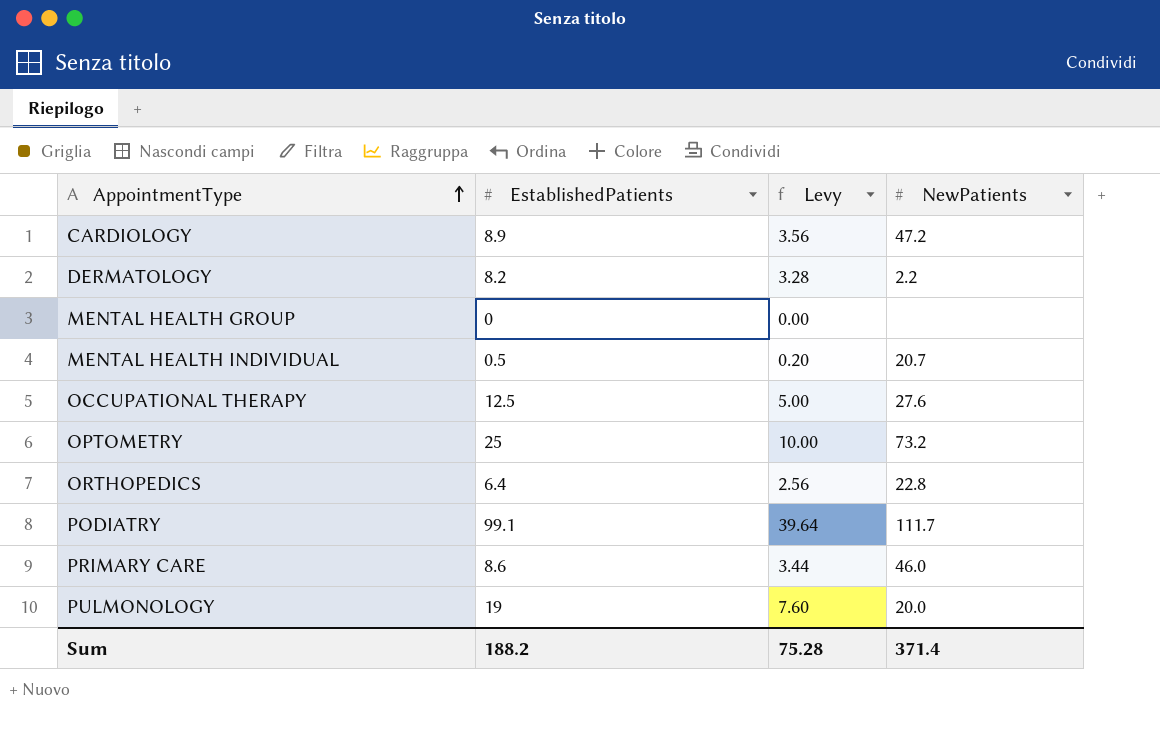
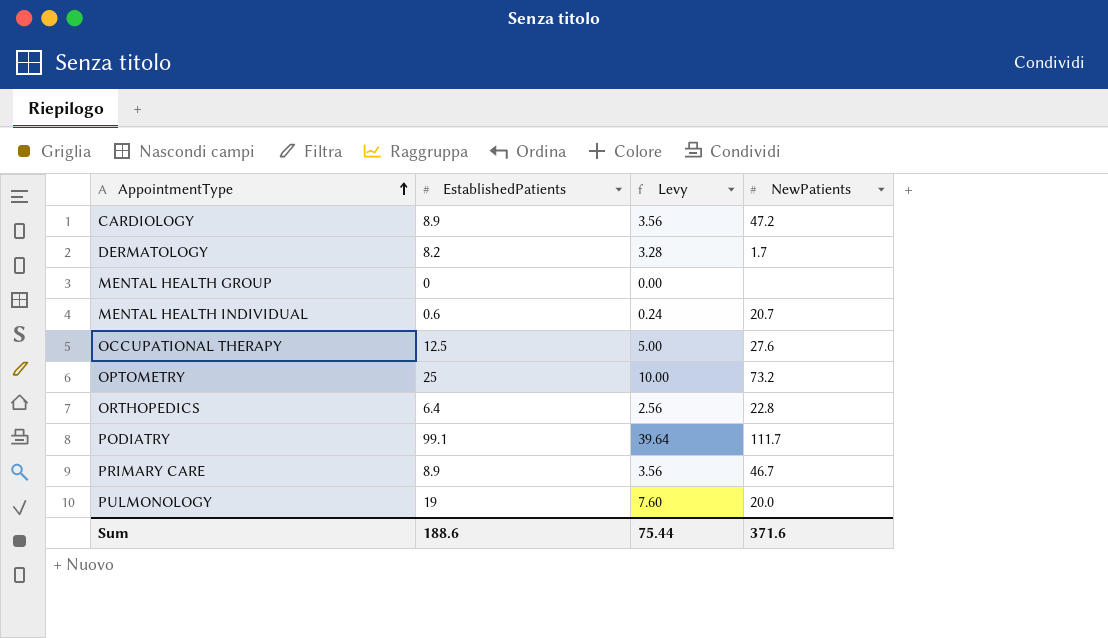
DERMATOLOGY | NewPatients: 2.2 -> 1.7
MENTAL HEALTH INDIVIDUAL | EstablishedPatients: 0.5 -> 0.6
MENTAL HEALTH INDIVIDUAL | Levy: 0.20 -> 0.24
PRIMARY CARE | EstablishedPatients: 8.6 -> 8.9
PRIMARY CARE | Levy: 3.44 -> 3.56
PRIMARY CARE | NewPatients: 46.0 -> 46.7
Sum | EstablishedPatients: 188.2 -> 188.6
Sum | Levy: 75.28 -> 75.44
Sum | NewPatients: 371.4 -> 371.6

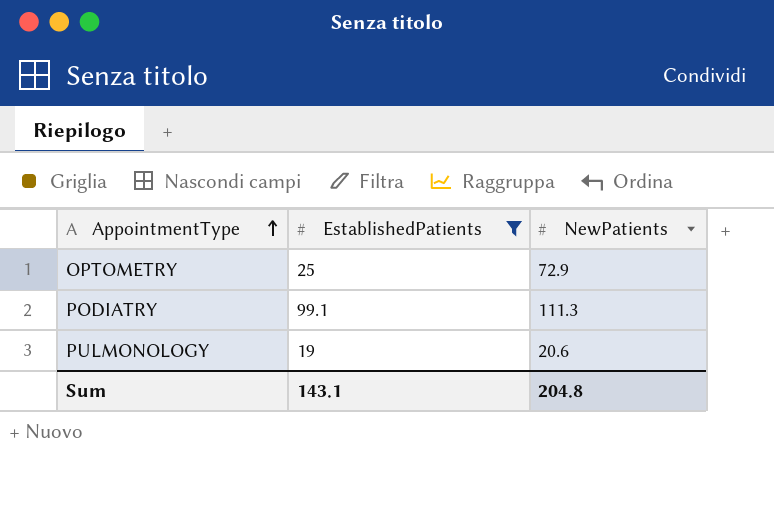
filter: none -> EstablishedPatients >= 19
column Levy | formula: [EstablishedPatients] * 0.4 -> none
OPTOMETRY | NewPatients: 73.2 -> 72.9
PODIATRY | NewPatients: 111.7 -> 111.3
PULMONOLOGY | NewPatients: 20.0 -> 20.6
Sum | EstablishedPatients: 188.6 -> 143.1
Sum | NewPatients: 371.6 -> 204.8

